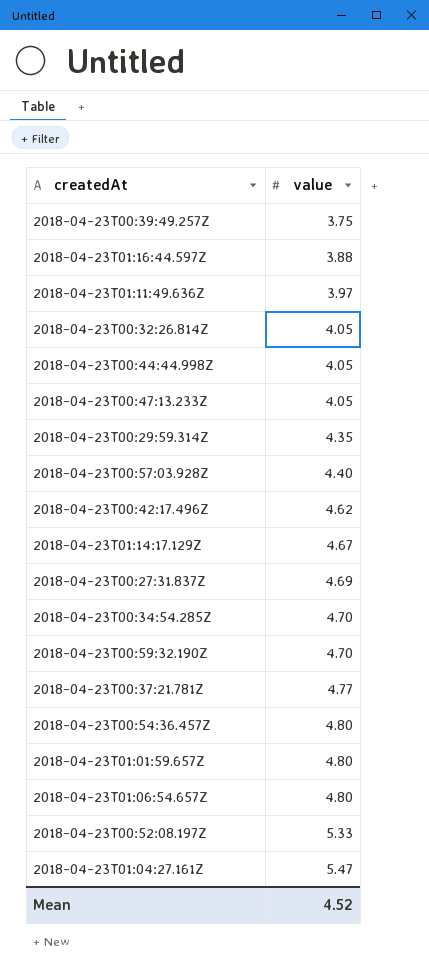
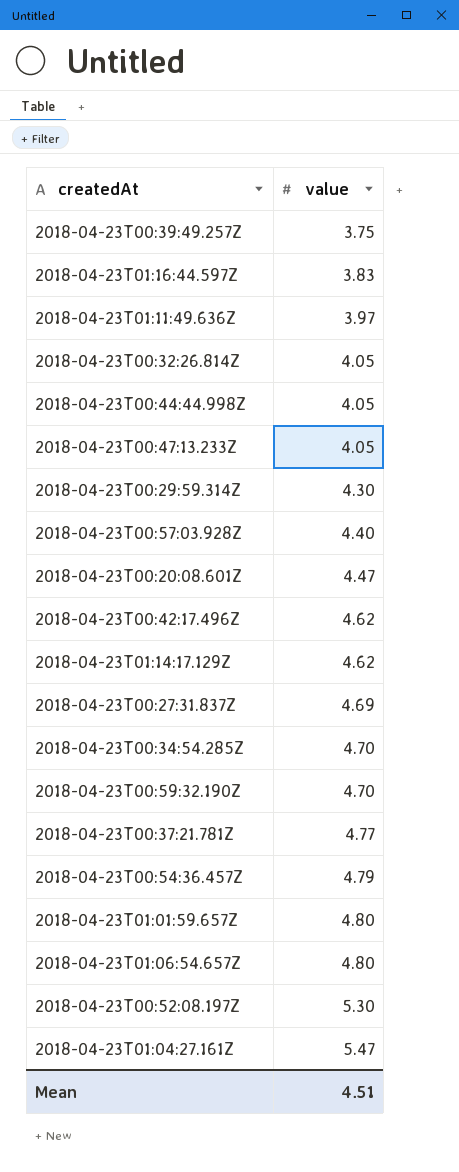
2018-04-23T01:16:44.597Z | value: 3.88 -> 3.83
2018-04-23T00:29:59.314Z | value: 4.35 -> 4.30
row 2018-04-23T00:20:08.601Z: none -> 4.47
2018-04-23T01:14:17.129Z | value: 4.67 -> 4.62
2018-04-23T00:54:36.457Z | value: 4.80 -> 4.79
2018-04-23T00:52:08.197Z | value: 5.33 -> 5.30
Mean | value: 4.52 -> 4.51

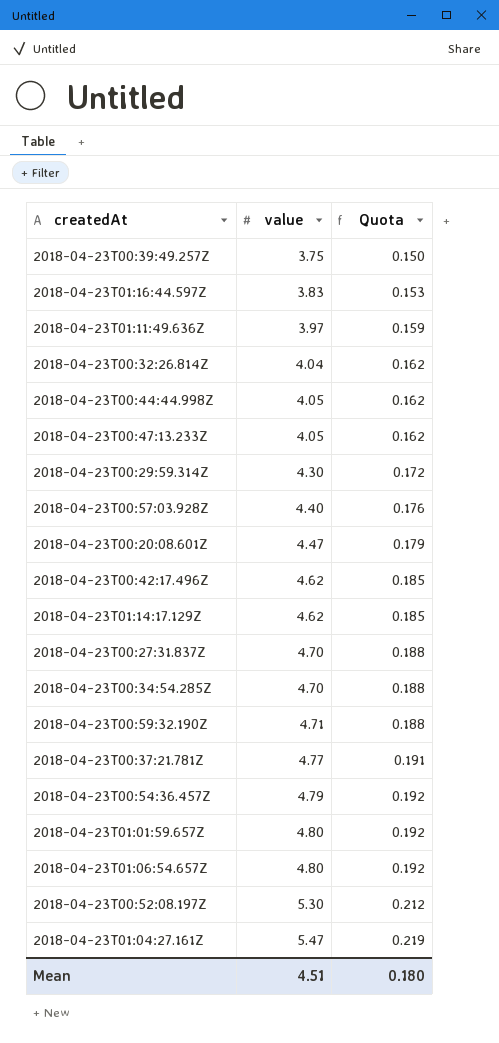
column Quota | formula: none -> [value] * 0.04
2018-04-23T00:32:26.814Z | value: 4.05 -> 4.04
2018-04-23T00:27:31.837Z | value: 4.69 -> 4.70
2018-04-23T00:59:32.190Z | value: 4.70 -> 4.71

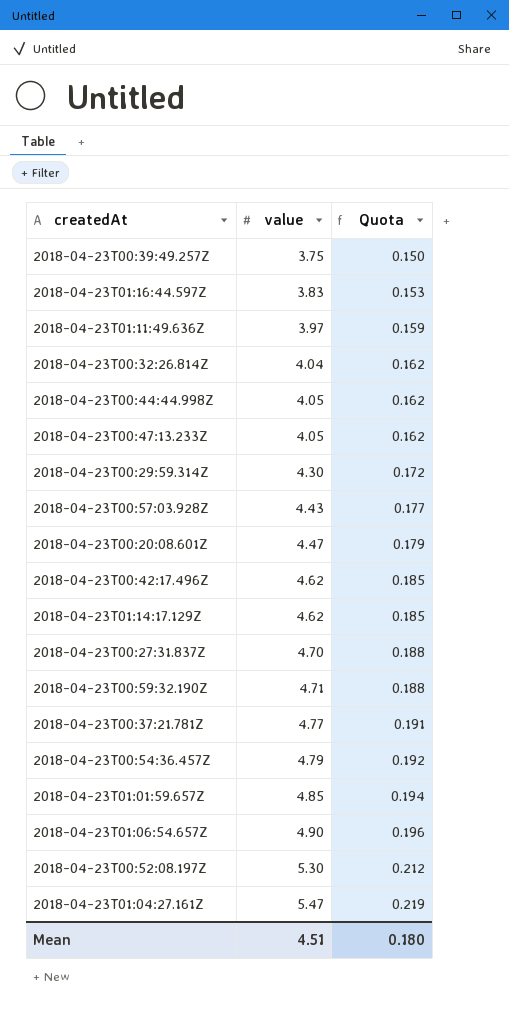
row 2018-04-23T00:34:54.285Z: 4.70 | 0.188 -> none
2018-04-23T00:57:03.928Z | value: 4.40 -> 4.43
2018-04-23T00:57:03.928Z | Quota: 0.176 -> 0.177
2018-04-23T01:01:59.657Z | value: 4.80 -> 4.85
2018-04-23T01:01:59.657Z | Quota: 0.192 -> 0.194
2018-04-23T01:06:54.657Z | value: 4.80 -> 4.90
2018-04-23T01:06:54.657Z | Quota: 0.192 -> 0.196

